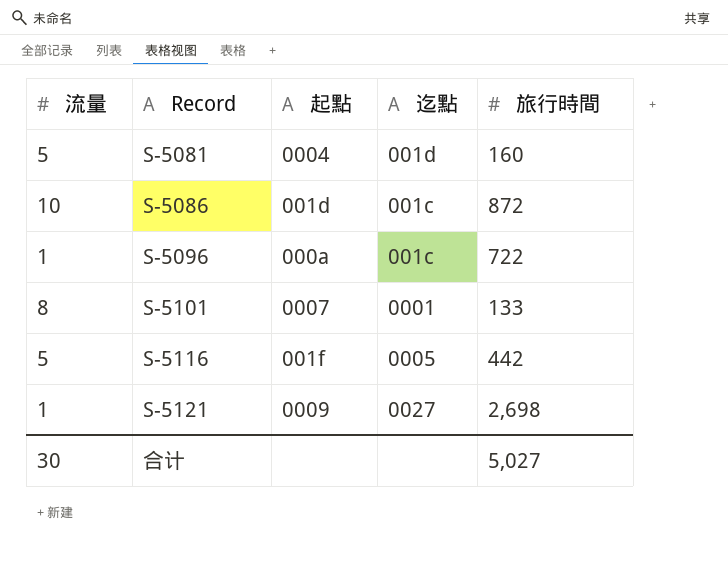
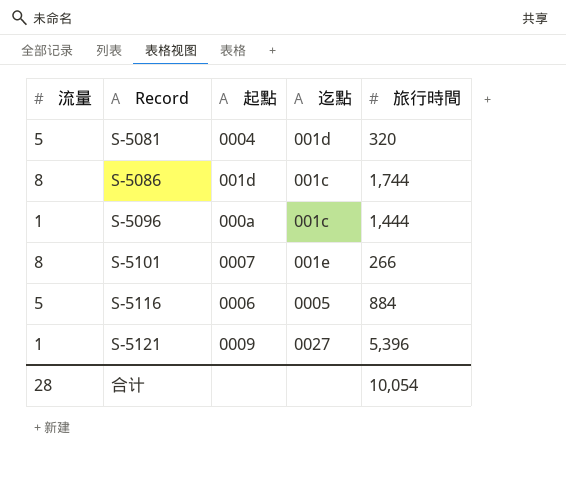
S-5081 | 旅行時間: 160 -> 320
S-5086 | 流量: 10 -> 8
S-5086 | 旅行時間: 872 -> 1,744
S-5096 | 旅行時間: 722 -> 1,444
S-5101 | 迄點: 0001 -> 001e
S-5101 | 旅行時間: 133 -> 266
S-5116 | 起點: 001f -> 0006
S-5116 | 旅行時間: 442 -> 884
S-5121 | 旅行時間: 2,698 -> 5,396
合计 | 流量: 30 -> 28
合计 | 旅行時間: 5,027 -> 10,054

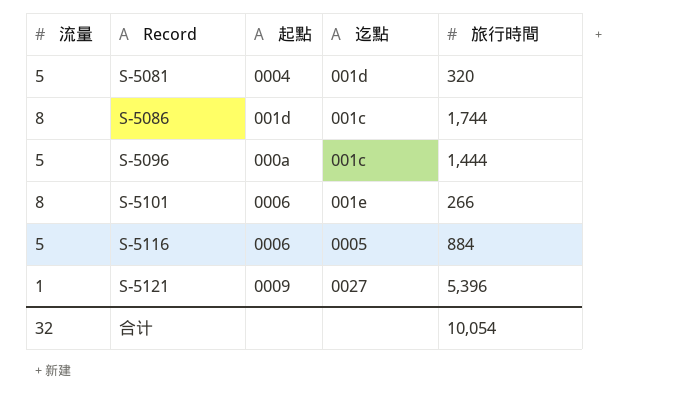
S-5096 | 流量: 1 -> 5
S-5101 | 起點: 0007 -> 0006
合计 | 流量: 28 -> 32

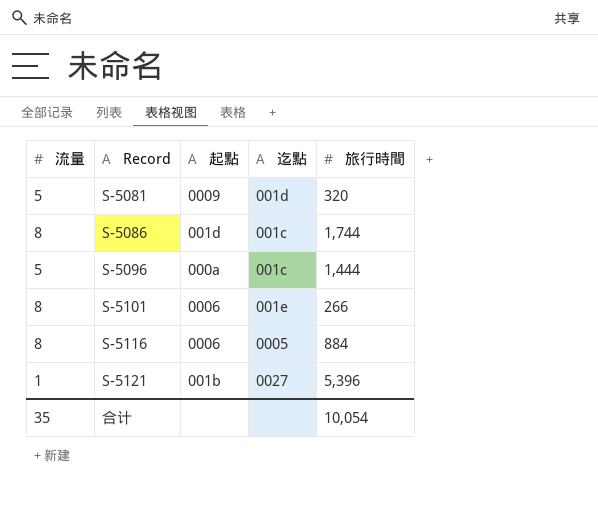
S-5081 | 起點: 0004 -> 0009
S-5116 | 流量: 5 -> 8
S-5121 | 起點: 0009 -> 001b
合计 | 流量: 32 -> 35

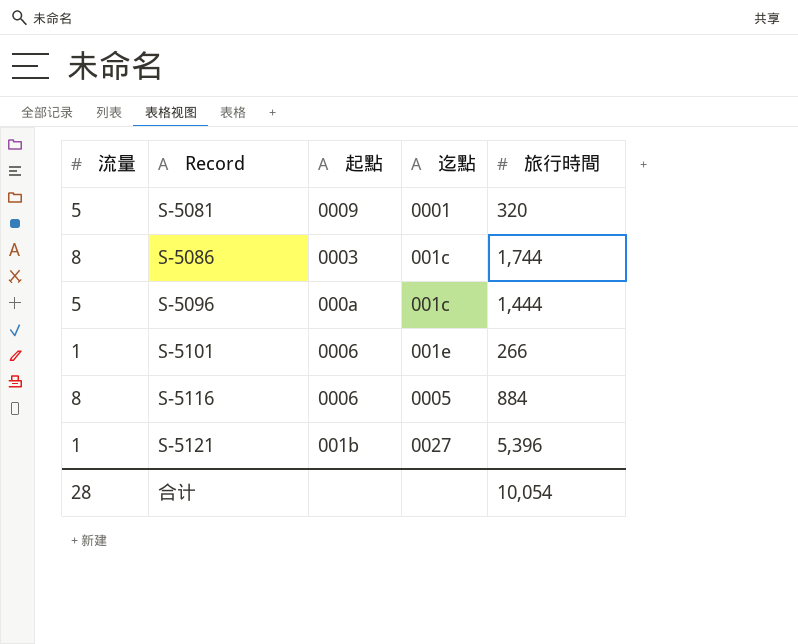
S-5081 | 迄點: 001d -> 0001
S-5086 | 起點: 001d -> 0003
S-5101 | 流量: 8 -> 1
合计 | 流量: 35 -> 28

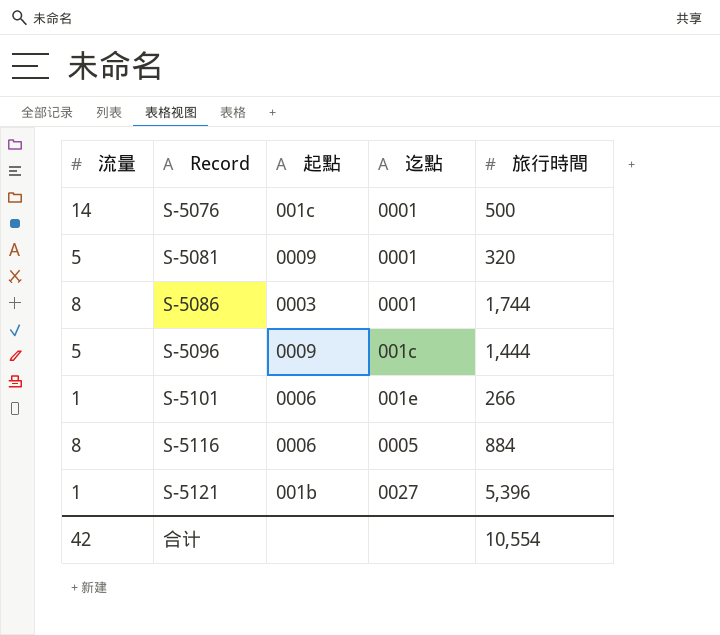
row S-5076: none -> 14 | 001c | 0001 | 500
S-5086 | 迄點: 001c -> 0001
S-5096 | 起點: 000a -> 0009
合计 | 流量: 28 -> 42
合计 | 旅行時間: 10,054 -> 10,554

